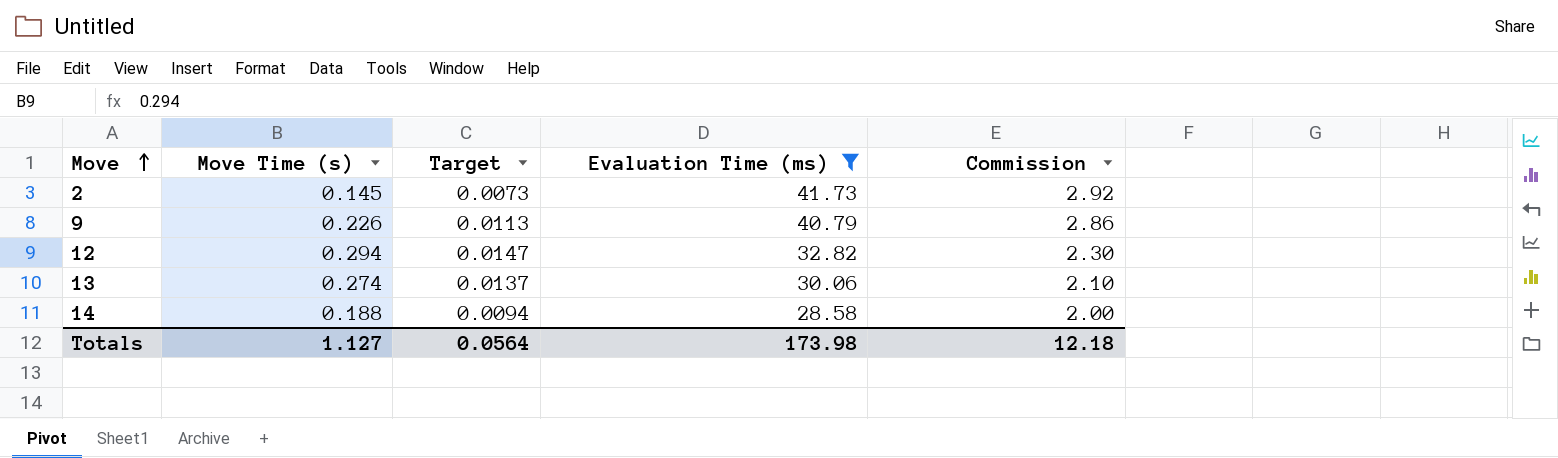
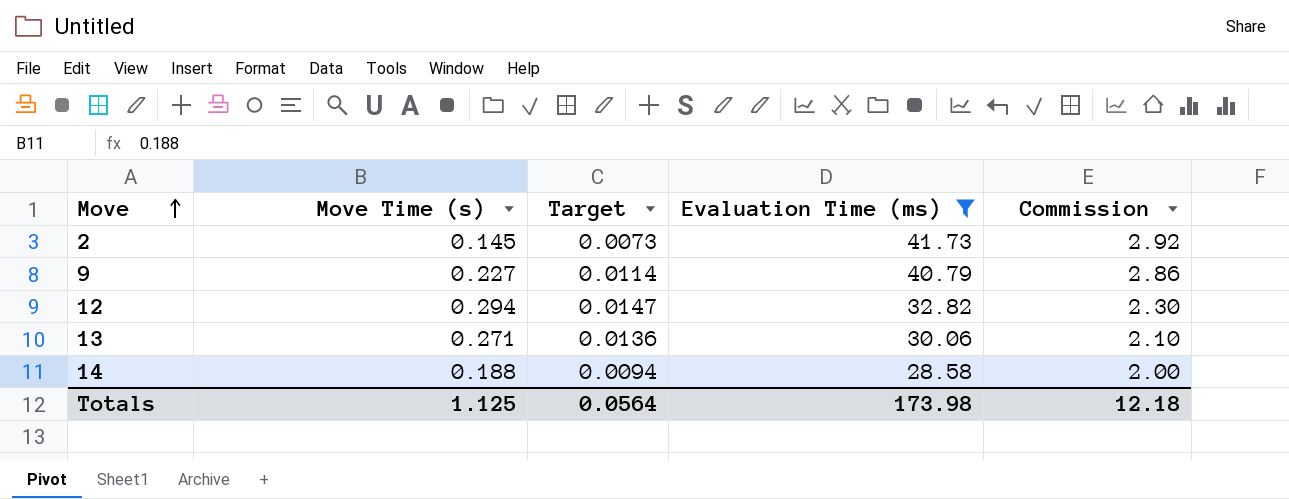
9 | Move Time (s): 0.226 -> 0.227
9 | Target: 0.0113 -> 0.0114
13 | Move Time (s): 0.274 -> 0.271
13 | Target: 0.0137 -> 0.0136
Totals | Move Time (s): 1.127 -> 1.125

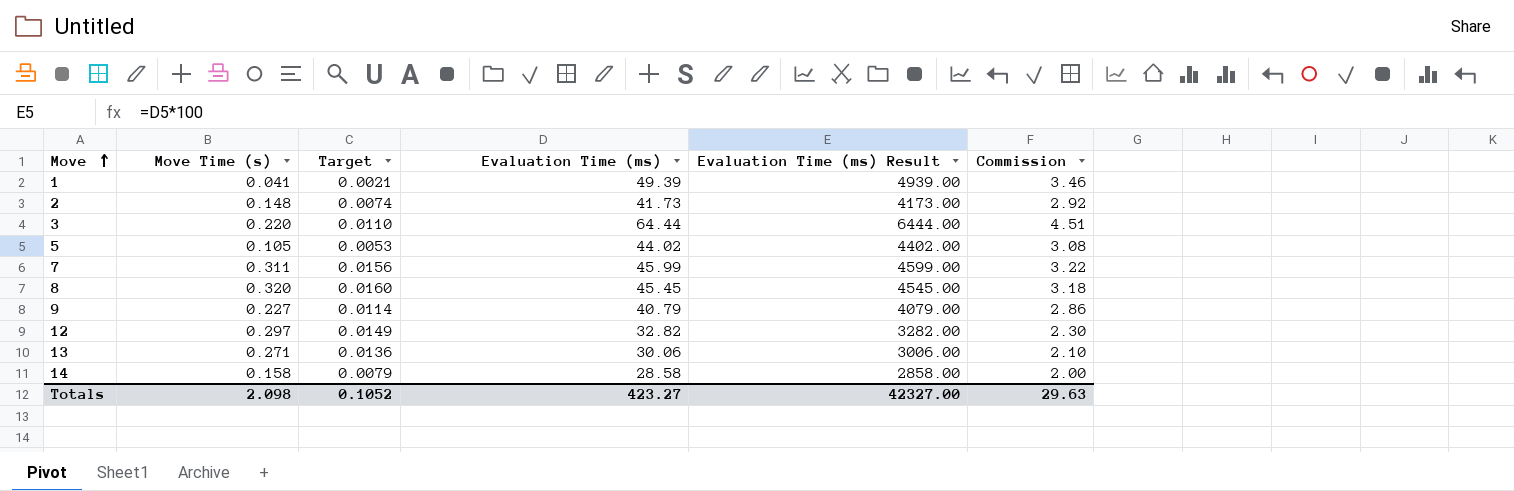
filter: Evaluation Time (ms) <= 41.73 -> none
column Evaluation Time (ms) Result | formula: none -> [Evaluation Time (ms)] * 100
2 | Move Time (s): 0.145 -> 0.148
2 | Target: 0.0073 -> 0.0074
12 | Move Time (s): 0.294 -> 0.297
12 | Target: 0.0147 -> 0.0149
14 | Move Time (s): 0.188 -> 0.158
14 | Target: 0.0094 -> 0.0079
Totals | Move Time (s): 1.125 -> 2.098
Totals | Target: 0.0564 -> 0.1052
Totals | Evaluation Time (ms): 173.98 -> 423.27
Totals | Commission: 12.18 -> 29.63

